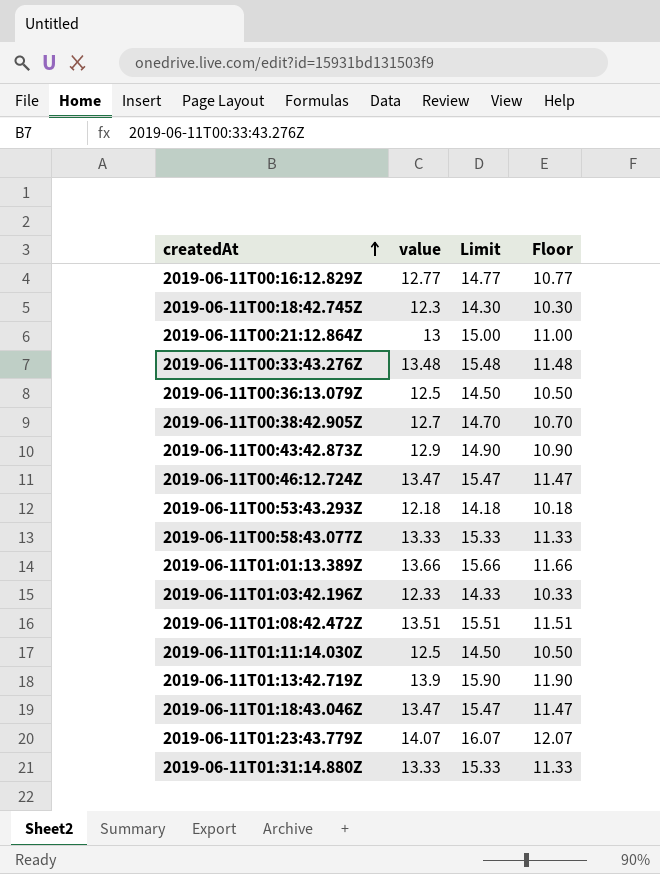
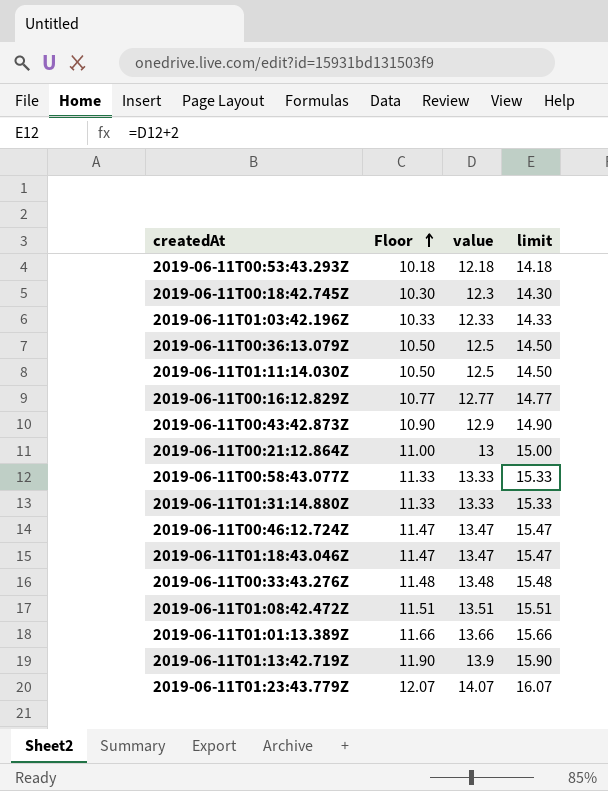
row order: createdAt ascending -> Floor ascending
column Floor | position: 4 -> 2
column name: Limit -> limit
row 2019-06-11T00:38:42.905Z: 12.7 | 14.70 | 10.70 -> none

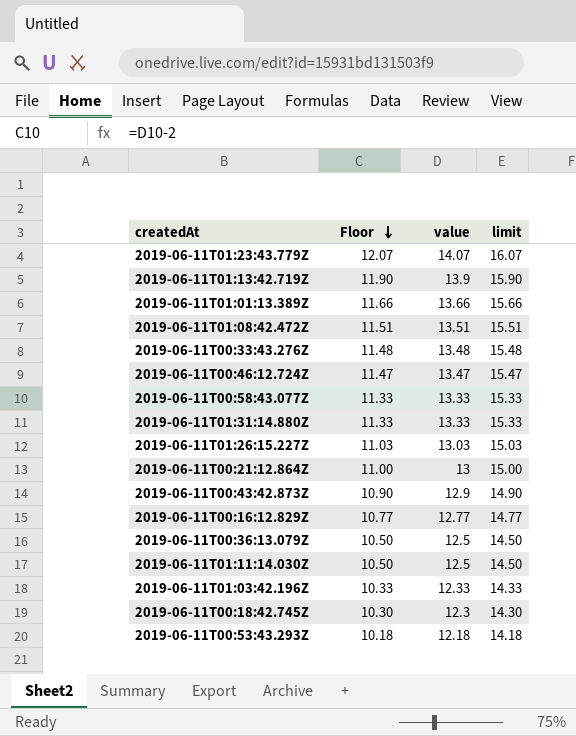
row order: Floor ascending -> Floor descending
row 2019-06-11T01:18:43.046Z: 11.47 | 13.47 | 15.47 -> none
row 2019-06-11T01:26:15.227Z: none -> 11.03 | 13.03 | 15.03

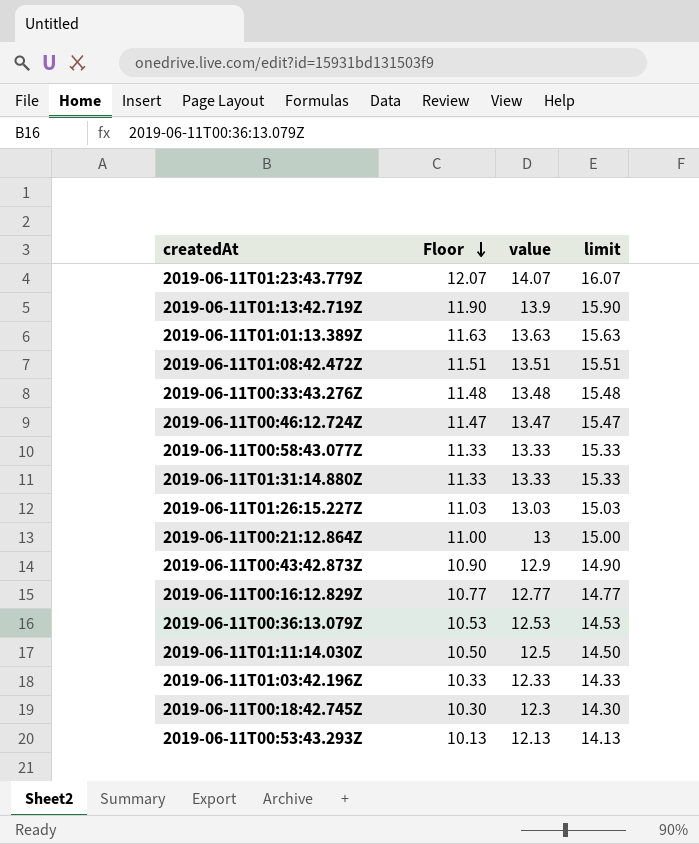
2019-06-11T01:01:13.389Z | Floor: 11.66 -> 11.63
2019-06-11T01:01:13.389Z | value: 13.66 -> 13.63
2019-06-11T01:01:13.389Z | limit: 15.66 -> 15.63
2019-06-11T00:36:13.079Z | Floor: 10.50 -> 10.53
2019-06-11T00:36:13.079Z | value: 12.5 -> 12.53
2019-06-11T00:36:13.079Z | limit: 14.50 -> 14.53
2019-06-11T00:53:43.293Z | Floor: 10.18 -> 10.13
2019-06-11T00:53:43.293Z | value: 12.18 -> 12.13
2019-06-11T00:53:43.293Z | limit: 14.18 -> 14.13

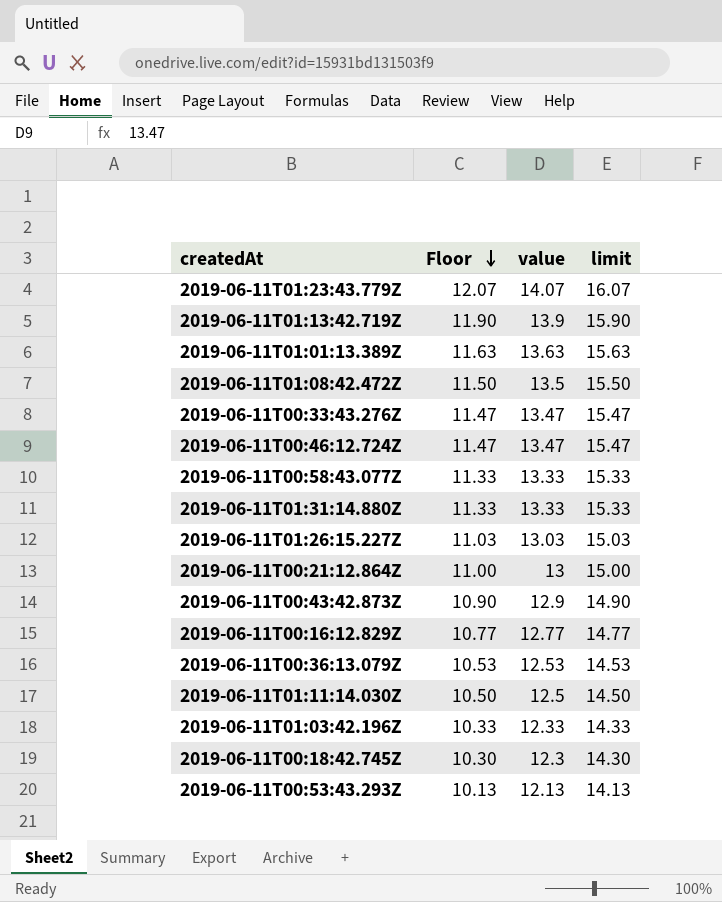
2019-06-11T01:08:42.472Z | Floor: 11.51 -> 11.50
2019-06-11T01:08:42.472Z | value: 13.51 -> 13.5
2019-06-11T01:08:42.472Z | limit: 15.51 -> 15.50
2019-06-11T00:33:43.276Z | Floor: 11.48 -> 11.47
2019-06-11T00:33:43.276Z | value: 13.48 -> 13.47
2019-06-11T00:33:43.276Z | limit: 15.48 -> 15.47

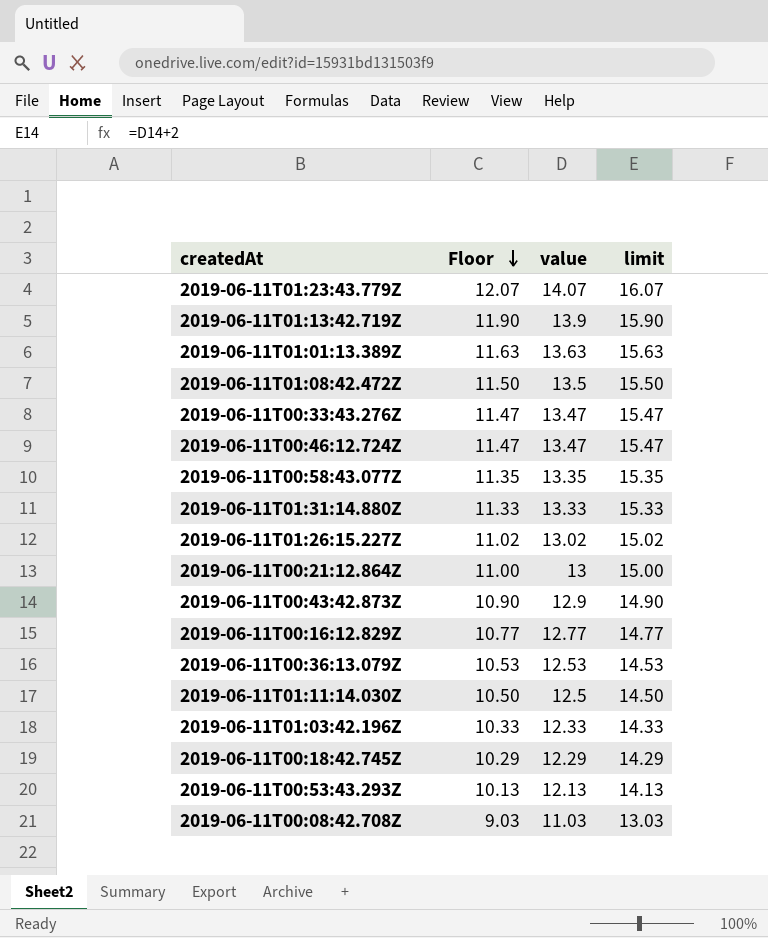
2019-06-11T00:58:43.077Z | Floor: 11.33 -> 11.35
2019-06-11T00:58:43.077Z | value: 13.33 -> 13.35
2019-06-11T00:58:43.077Z | limit: 15.33 -> 15.35
2019-06-11T01:26:15.227Z | Floor: 11.03 -> 11.02
2019-06-11T01:26:15.227Z | value: 13.03 -> 13.02
2019-06-11T01:26:15.227Z | limit: 15.03 -> 15.02
2019-06-11T00:18:42.745Z | Floor: 10.30 -> 10.29
2019-06-11T00:18:42.745Z | value: 12.3 -> 12.29
2019-06-11T00:18:42.745Z | limit: 14.30 -> 14.29
row 2019-06-11T00:08:42.708Z: none -> 9.03 | 11.03 | 13.03

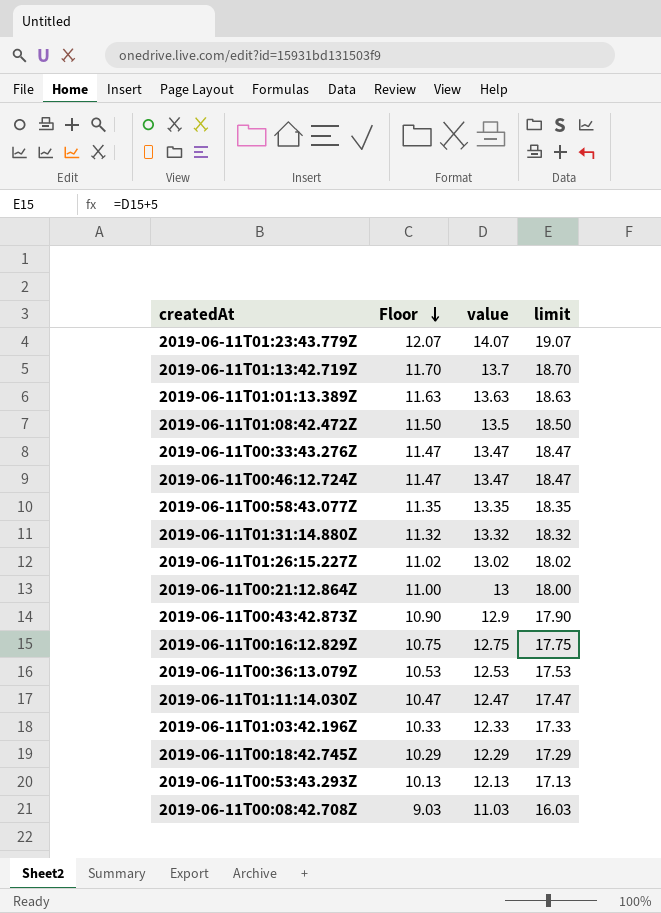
column limit | formula: [value] + 2 -> [value] + 5
2019-06-11T01:13:42.719Z | Floor: 11.90 -> 11.70
2019-06-11T01:13:42.719Z | value: 13.9 -> 13.7
2019-06-11T01:31:14.880Z | Floor: 11.33 -> 11.32
2019-06-11T01:31:14.880Z | value: 13.33 -> 13.32
2019-06-11T00:16:12.829Z | Floor: 10.77 -> 10.75
2019-06-11T00:16:12.829Z | value: 12.77 -> 12.75
2019-06-11T01:11:14.030Z | Floor: 10.50 -> 10.47
2019-06-11T01:11:14.030Z | value: 12.5 -> 12.47

